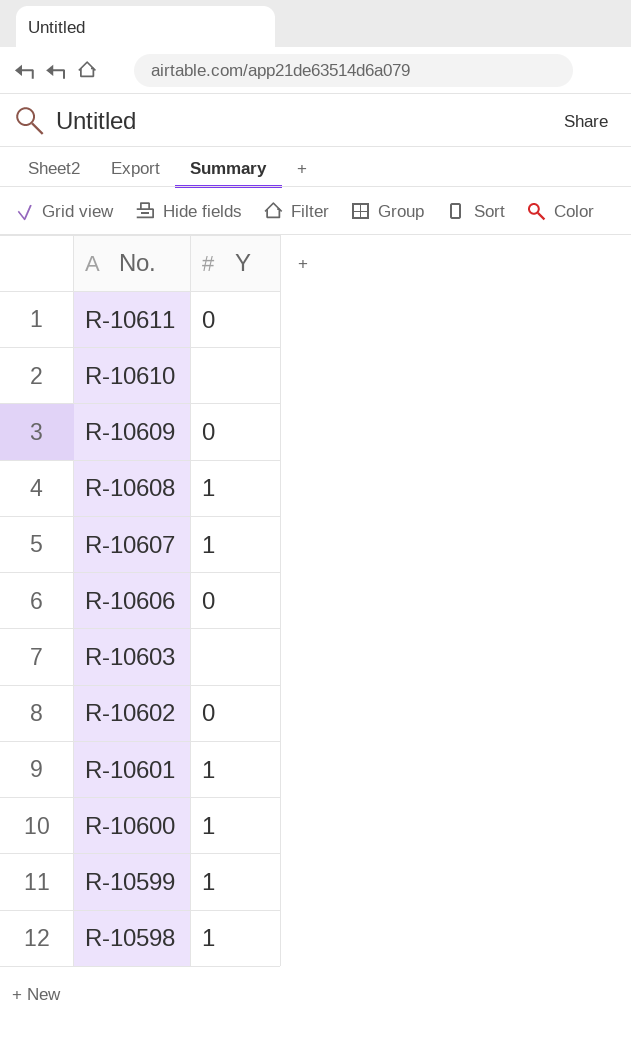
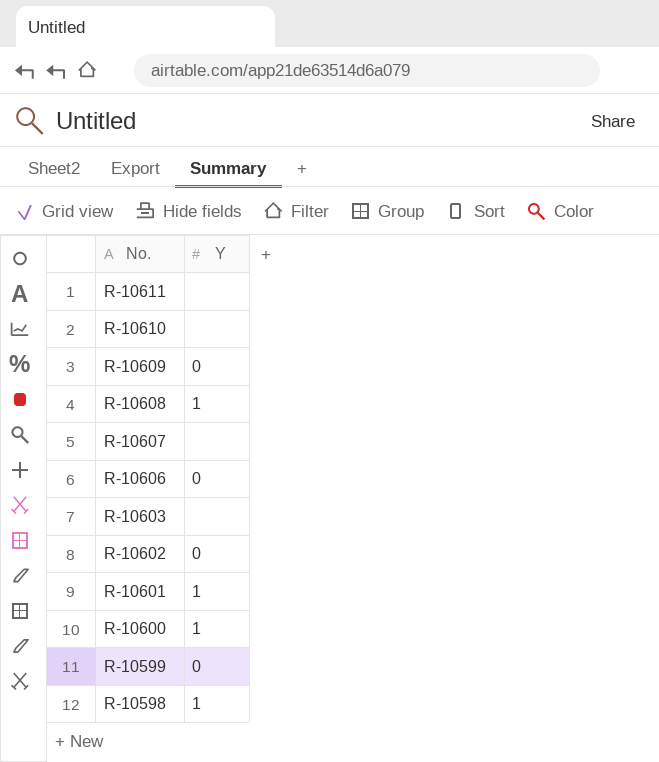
R-10611 | Y: 0 -> none
R-10607 | Y: 1 -> none
R-10599 | Y: 1 -> 0

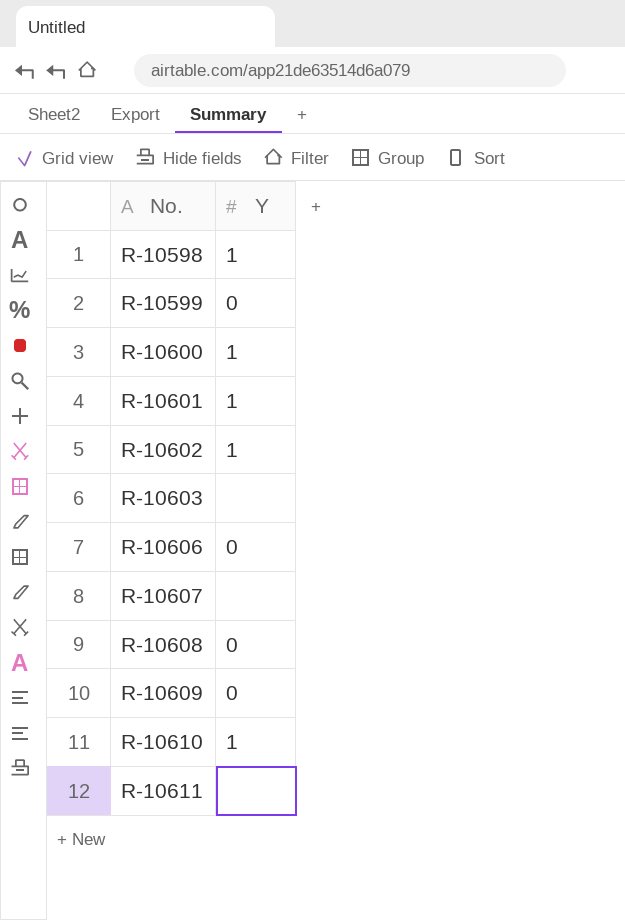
row order: No. descending -> No. ascending
R-10602 | Y: 0 -> 1
R-10608 | Y: 1 -> 0
R-10610 | Y: none -> 1

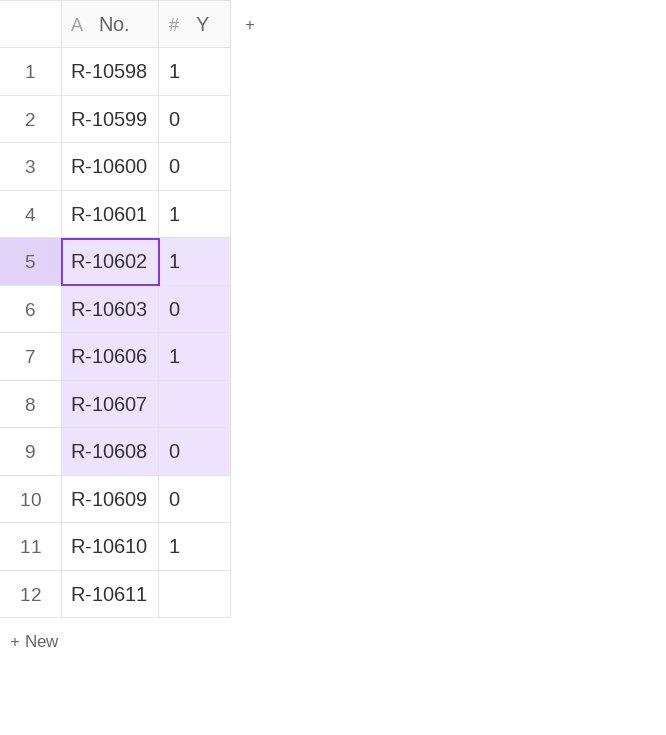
R-10600 | Y: 1 -> 0
R-10603 | Y: none -> 0
R-10606 | Y: 0 -> 1

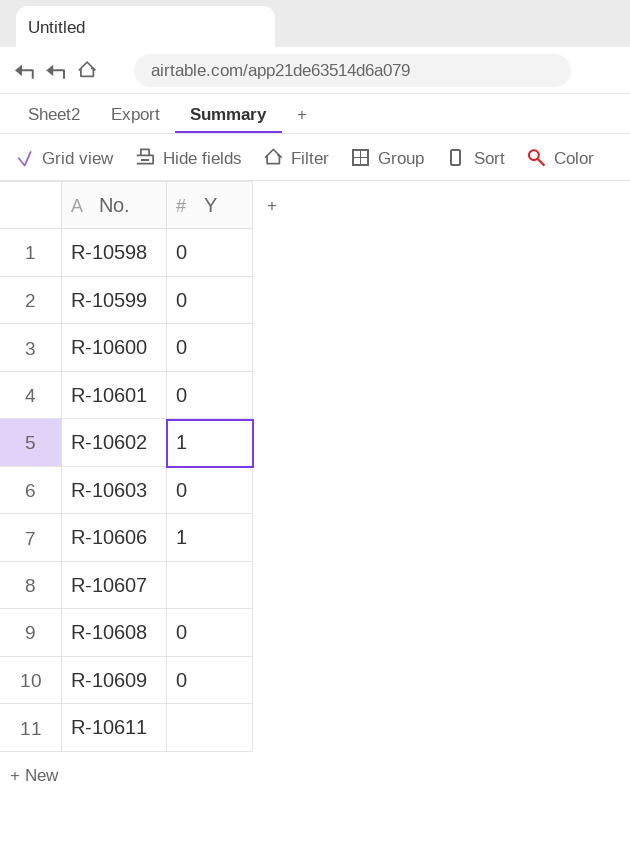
row R-10610: 1 -> none
R-10598 | Y: 1 -> 0
R-10601 | Y: 1 -> 0

